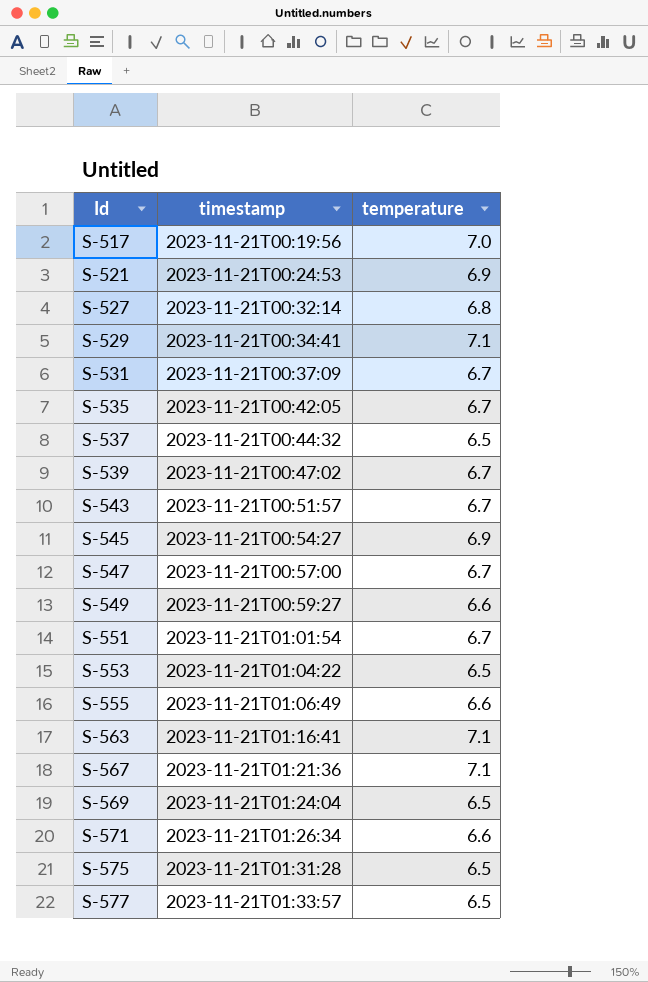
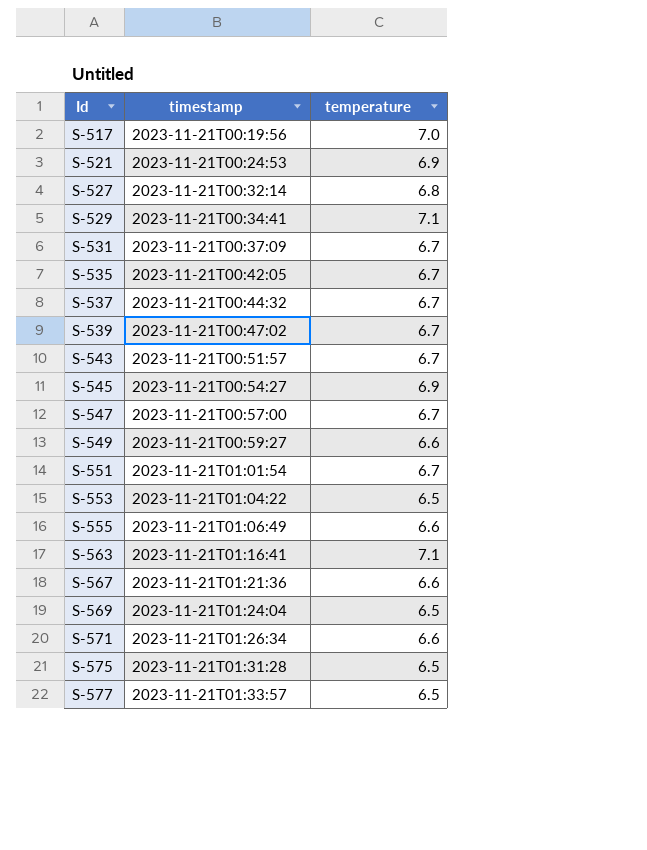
S-537 | temperature: 6.5 -> 6.7
S-567 | temperature: 7.1 -> 6.6

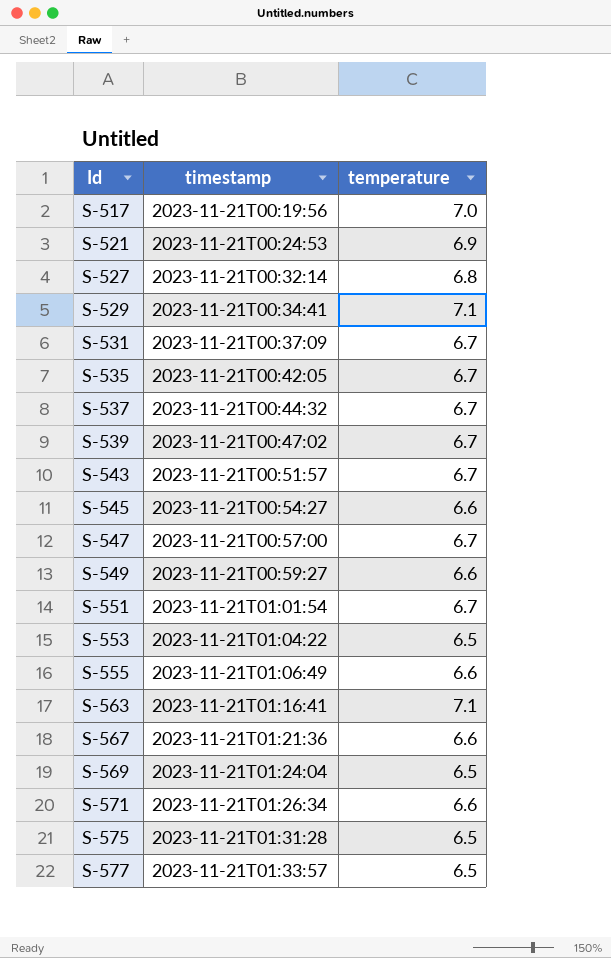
S-545 | temperature: 6.9 -> 6.6

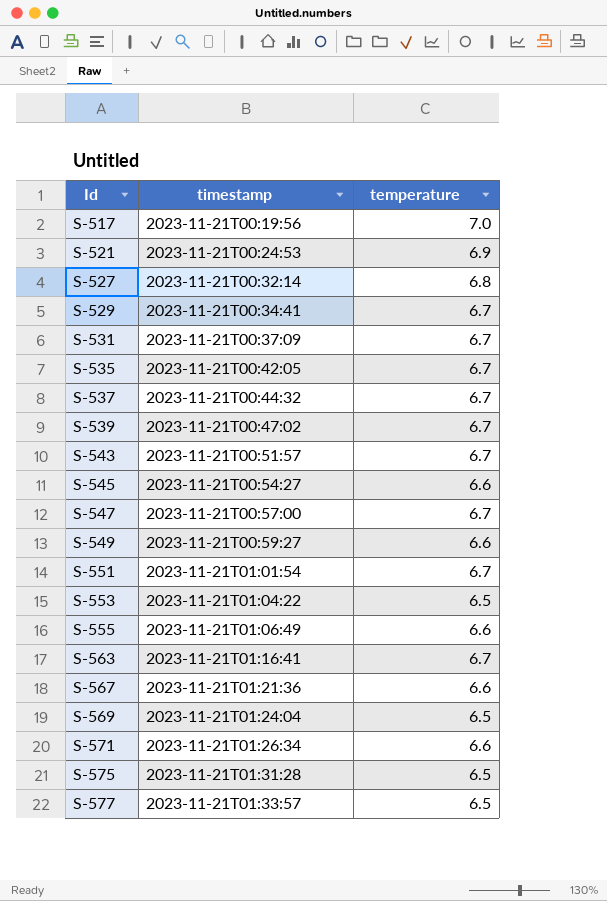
S-529 | temperature: 7.1 -> 6.7
S-563 | temperature: 7.1 -> 6.7

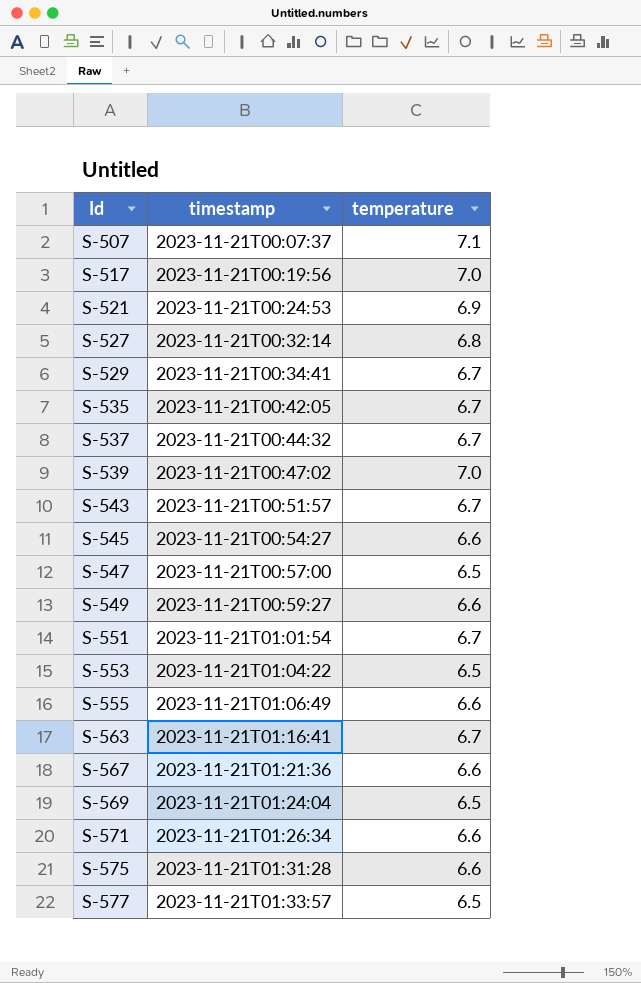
row S-531: 2023-11-21T00:37:09 | 6.7 -> none
row S-507: none -> 2023-11-21T00:07:37 | 7.1
S-539 | temperature: 6.7 -> 7.0
S-547 | temperature: 6.7 -> 6.5
S-575 | temperature: 6.5 -> 6.6

